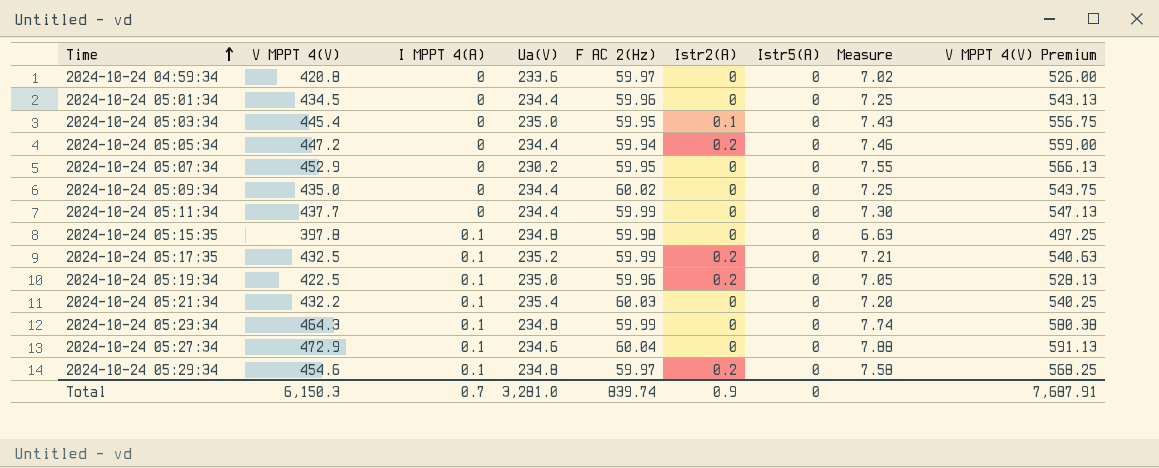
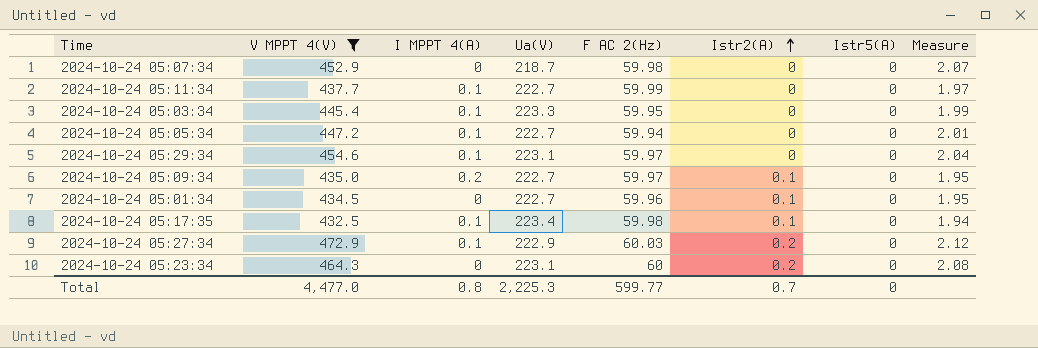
filter: none -> V MPPT 4(V) >= 432.5
row order: Time ascending -> Istr2(A) ascending
column V MPPT 4(V) Premium | formula: [V MPPT 4(V)] * 1.25 -> none
column Measure | formula: [V MPPT 4(V)] / [F AC 2(Hz)] -> [V MPPT 4(V)] / [Ua(V)]
2024-10-24 05:07:34 | Ua(V): 230.2 -> 218.7
2024-10-24 05:07:34 | F AC 2(Hz): 59.95 -> 59.98
2024-10-24 05:11:34 | I MPPT 4(A): 0 -> 0.1
2024-10-24 05:11:34 | Ua(V): 234.4 -> 222.7
2024-10-24 05:03:34 | I MPPT 4(A): 0 -> 0.1
2024-10-24 05:03:34 | Ua(V): 235.0 -> 223.3
2024-10-24 05:03:34 | Istr2(A): 0.1 -> 0
2024-10-24 05:05:34 | I MPPT 4(A): 0 -> 0.1
2024-10-24 05:05:34 | Ua(V): 234.4 -> 222.7
2024-10-24 05:05:34 | Istr2(A): 0.2 -> 0
2024-10-24 05:29:34 | Ua(V): 234.8 -> 223.1
2024-10-24 05:29:34 | Istr2(A): 0.2 -> 0
2024-10-24 05:09:34 | I MPPT 4(A): 0 -> 0.2
2024-10-24 05:09:34 | Ua(V): 234.4 -> 222.7
2024-10-24 05:09:34 | F AC 2(Hz): 60.02 -> 59.97
2024-10-24 05:09:34 | Istr2(A): 0 -> 0.1
2024-10-24 05:01:34 | Ua(V): 234.4 -> 222.7
2024-10-24 05:01:34 | Istr2(A): 0 -> 0.1
2024-10-24 05:17:35 | Ua(V): 235.2 -> 223.4
2024-10-24 05:17:35 | F AC 2(Hz): 59.99 -> 59.98
2024-10-24 05:17:35 | Istr2(A): 0.2 -> 0.1
2024-10-24 05:27:34 | Ua(V): 234.6 -> 222.9
2024-10-24 05:27:34 | F AC 2(Hz): 60.04 -> 60.03
2024-10-24 05:27:34 | Istr2(A): 0 -> 0.2
2024-10-24 05:23:34 | I MPPT 4(A): 0.1 -> 0
2024-10-24 05:23:34 | Ua(V): 234.8 -> 223.1
2024-10-24 05:23:34 | F AC 2(Hz): 59.99 -> 60
2024-10-24 05:23:34 | Istr2(A): 0 -> 0.2
Total | V MPPT 4(V): 6,150.3 -> 4,477.0
Total | I MPPT 4(A): 0.7 -> 0.8
Total | Ua(V): 3,281.0 -> 2,225.3
Total | F AC 2(Hz): 839.74 -> 599.77
Total | Istr2(A): 0.9 -> 0.7

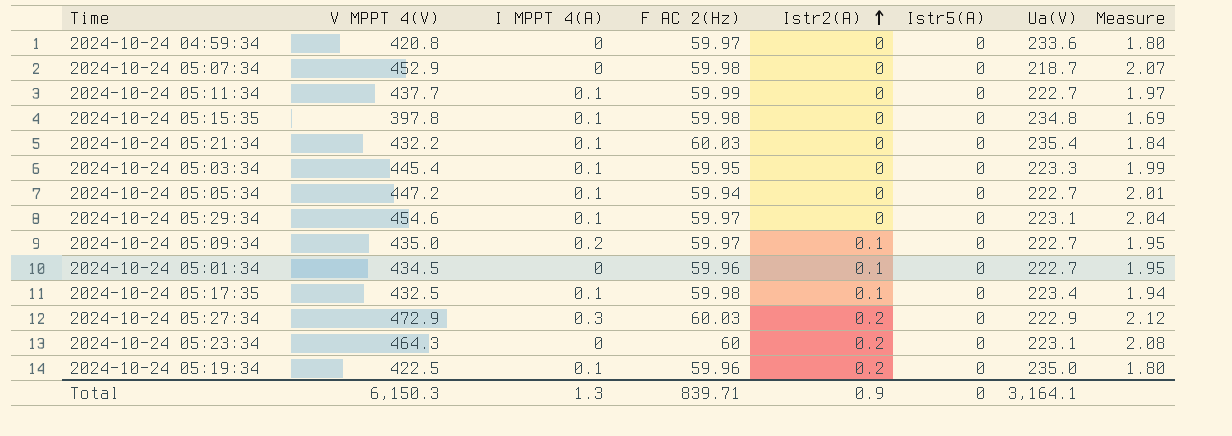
filter: V MPPT 4(V) >= 432.5 -> none
column Ua(V) | position: 4 -> 7
2024-10-24 05:27:34 | I MPPT 4(A): 0.1 -> 0.3
Total | V MPPT 4(V): 4,477.0 -> 6,150.3
Total | I MPPT 4(A): 0.8 -> 1.3
Total | F AC 2(Hz): 599.77 -> 839.71
Total | Istr2(A): 0.7 -> 0.9
Total | Ua(V): 2,225.3 -> 3,164.1

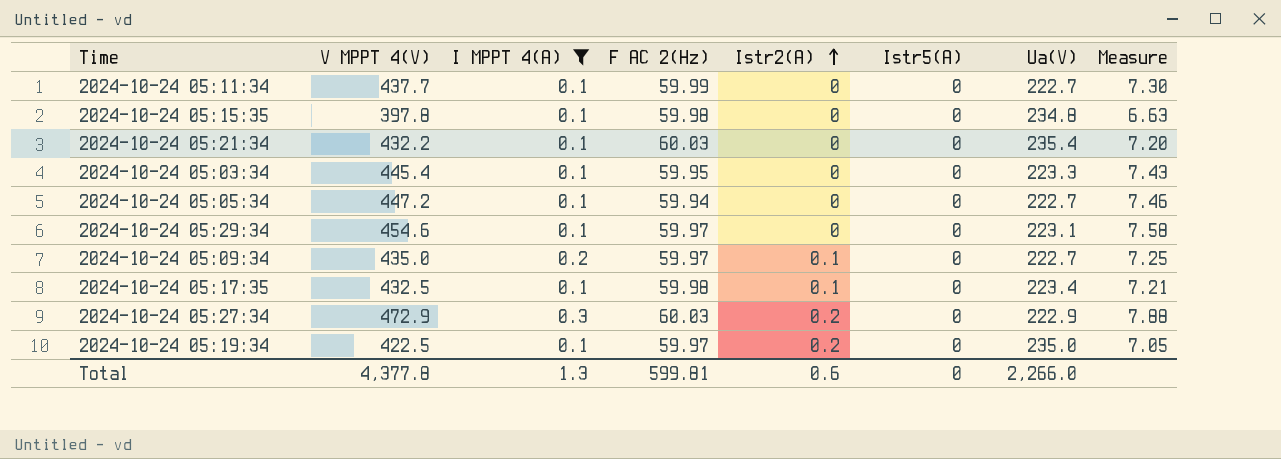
filter: none -> I MPPT 4(A) != 0
column Measure | formula: [V MPPT 4(V)] / [Ua(V)] -> [V MPPT 4(V)] / [F AC 2(Hz)]
2024-10-24 05:19:34 | F AC 2(Hz): 59.96 -> 59.97
Total | V MPPT 4(V): 6,150.3 -> 4,377.8
Total | F AC 2(Hz): 839.71 -> 599.81
Total | Istr2(A): 0.9 -> 0.6
Total | Ua(V): 3,164.1 -> 2,266.0

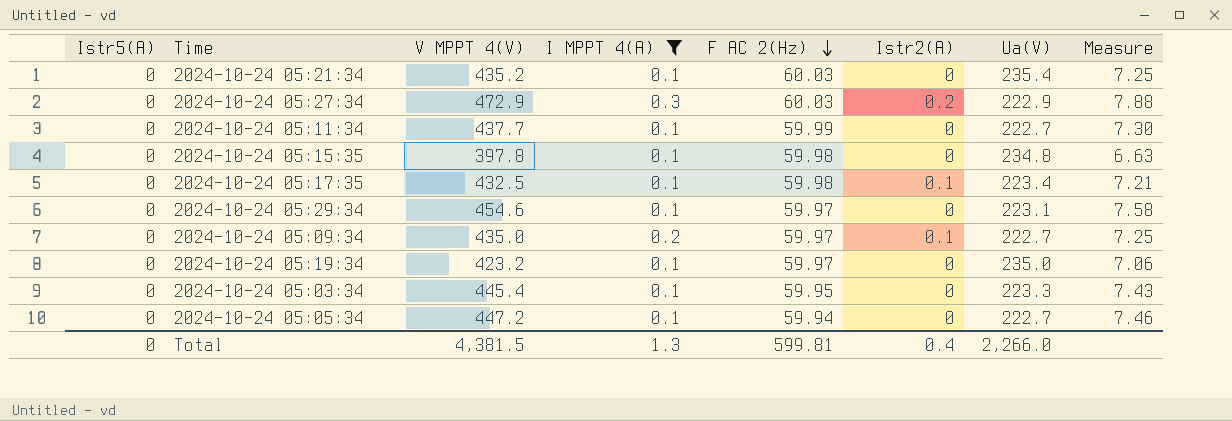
row order: Istr2(A) ascending -> F AC 2(Hz) descending
column Istr5(A) | position: 6 -> 1
2024-10-24 05:21:34 | V MPPT 4(V): 432.2 -> 435.2
2024-10-24 05:21:34 | Measure: 7.20 -> 7.25
2024-10-24 05:19:34 | V MPPT 4(V): 422.5 -> 423.2
2024-10-24 05:19:34 | Istr2(A): 0.2 -> 0
2024-10-24 05:19:34 | Measure: 7.05 -> 7.06
Total | V MPPT 4(V): 4,377.8 -> 4,381.5
Total | Istr2(A): 0.6 -> 0.4

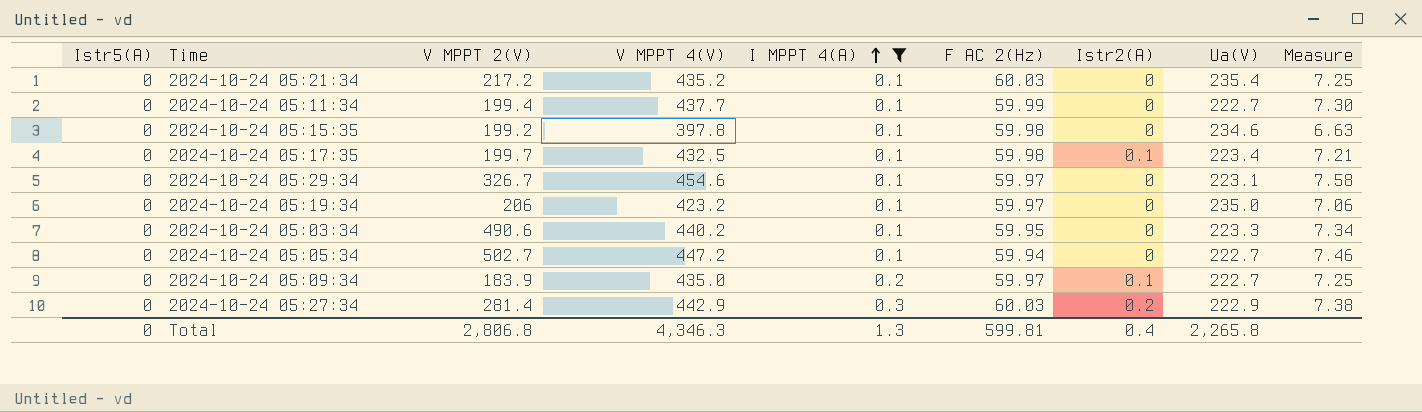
row order: F AC 2(Hz) descending -> I MPPT 4(A) ascending
column V MPPT 2(V) | position: none -> 3
2024-10-24 05:15:35 | Ua(V): 234.8 -> 234.6
2024-10-24 05:03:34 | V MPPT 4(V): 445.4 -> 440.2
2024-10-24 05:03:34 | Measure: 7.43 -> 7.34
2024-10-24 05:27:34 | V MPPT 4(V): 472.9 -> 442.9
2024-10-24 05:27:34 | Measure: 7.88 -> 7.38
Total | V MPPT 4(V): 4,381.5 -> 4,346.3
Total | Ua(V): 2,266.0 -> 2,265.8

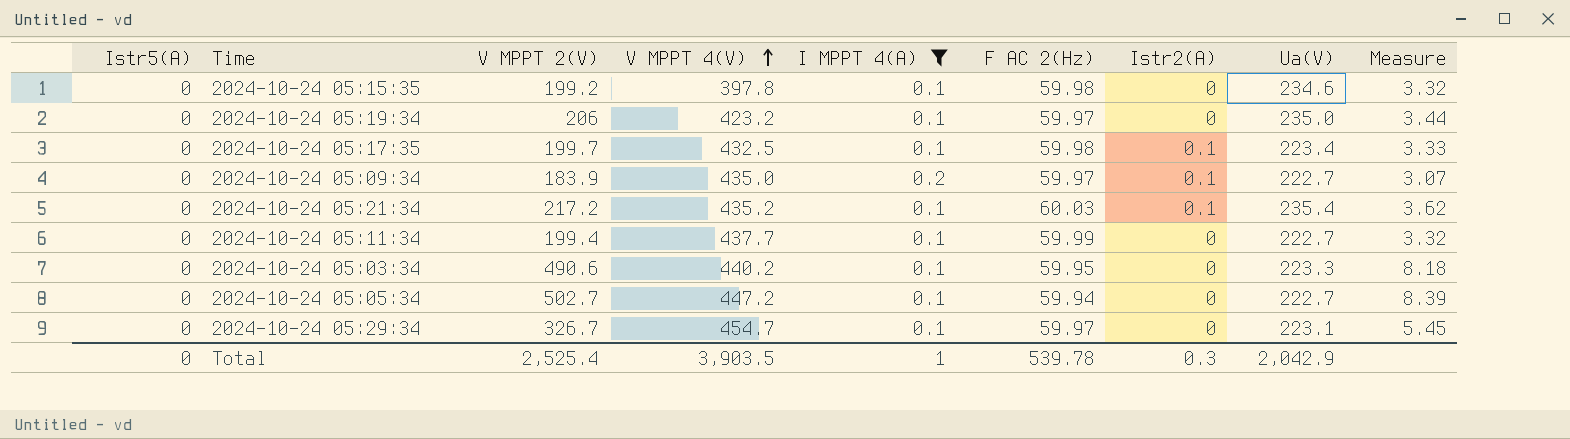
row order: I MPPT 4(A) ascending -> V MPPT 4(V) ascending
column Measure | formula: [V MPPT 4(V)] / [F AC 2(Hz)] -> [V MPPT 2(V)] / [F AC 2(Hz)]
row 2024-10-24 05:27:34: 0 | 281.4 | 442.9 | 0.3 | 60.03 | 0.2 | 222.9 | 7.38 -> none
2024-10-24 05:21:34 | Istr2(A): 0 -> 0.1
2024-10-24 05:29:34 | V MPPT 4(V): 454.6 -> 454.7
Total | V MPPT 2(V): 2,806.8 -> 2,525.4
Total | V MPPT 4(V): 4,346.3 -> 3,903.5
Total | I MPPT 4(A): 1.3 -> 1
Total | F AC 2(Hz): 599.81 -> 539.78
Total | Istr2(A): 0.4 -> 0.3
Total | Ua(V): 2,265.8 -> 2,042.9

